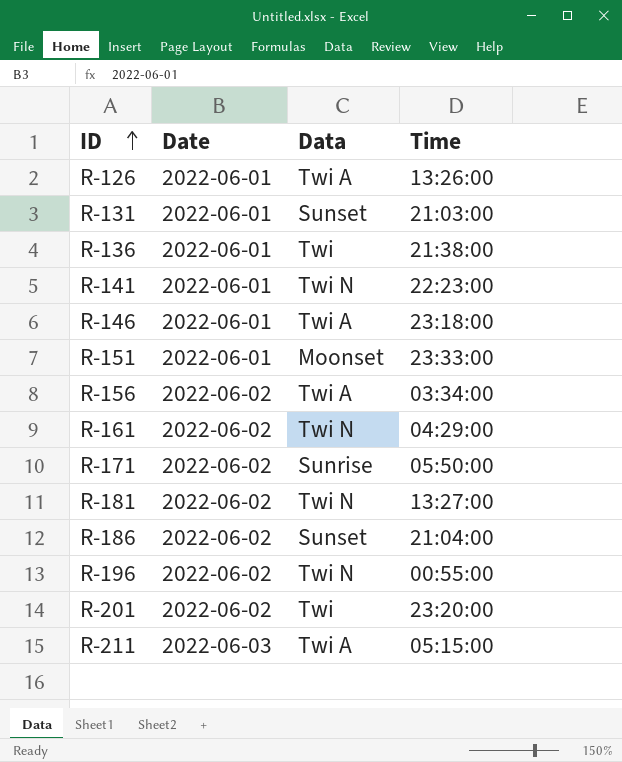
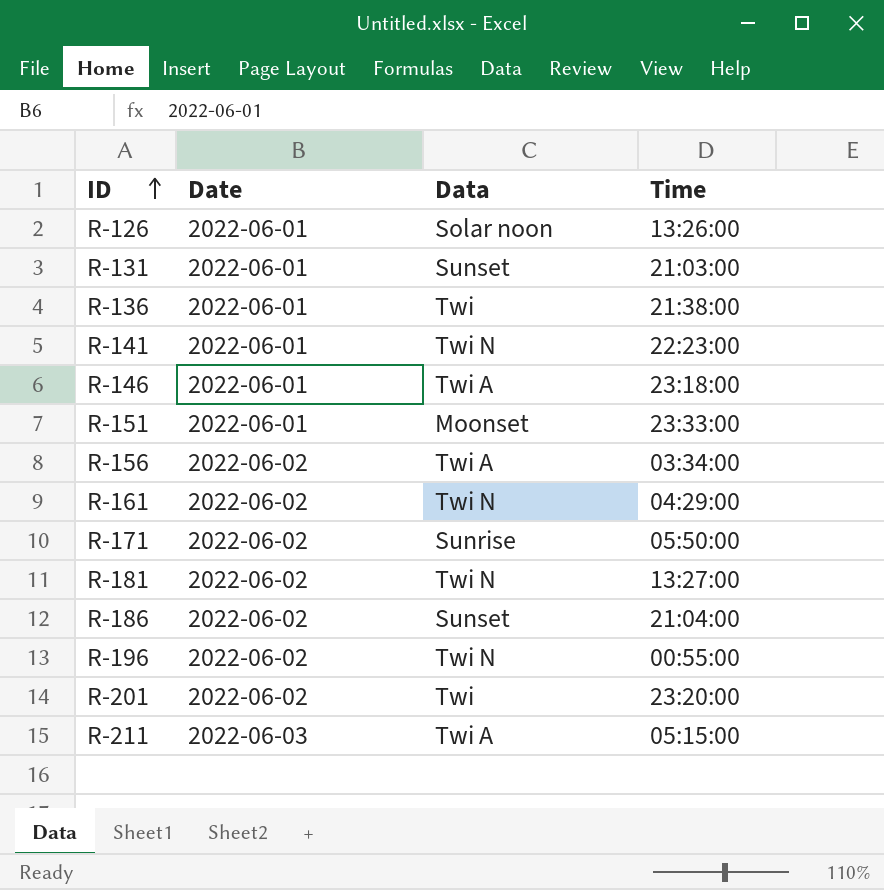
R-126 | Data: Twi A -> Solar noon

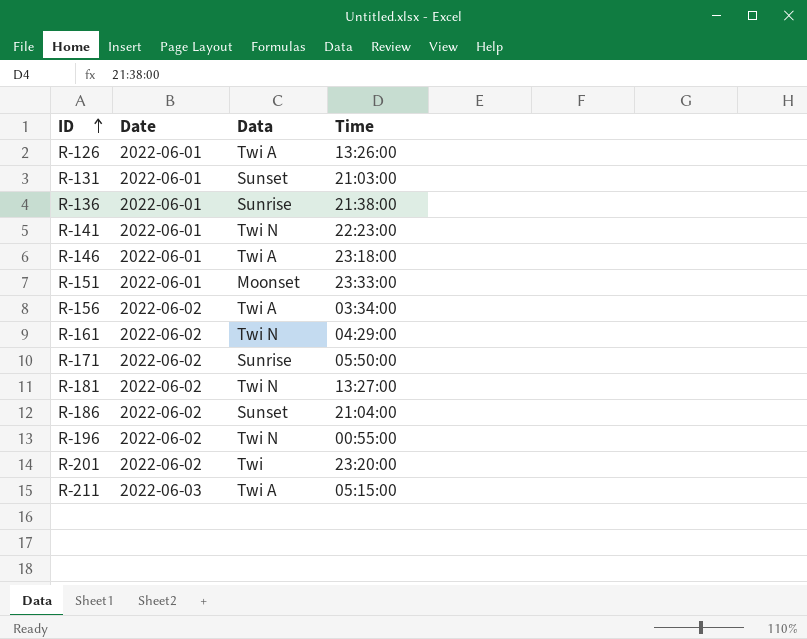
R-126 | Data: Solar noon -> Twi A
R-136 | Data: Twi -> Sunrise

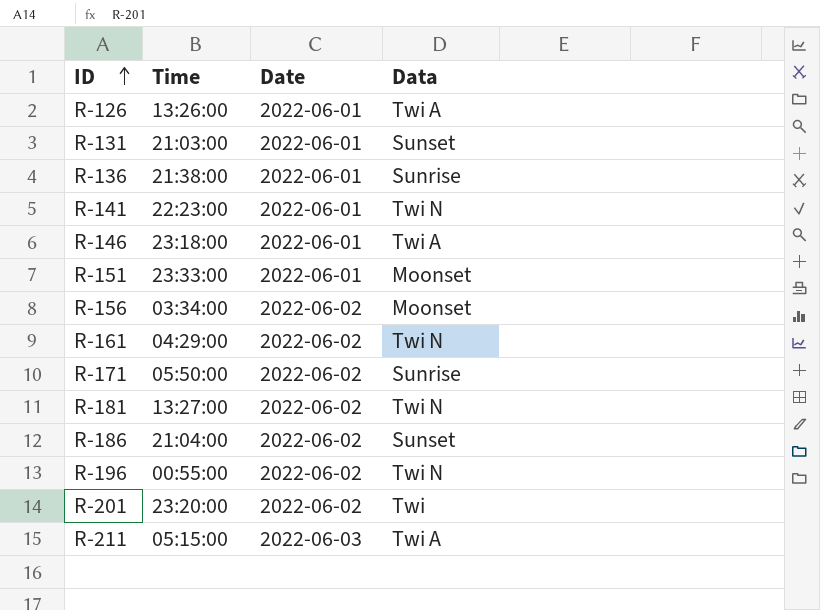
column Time | position: 4 -> 2
R-156 | Data: Twi A -> Moonset

